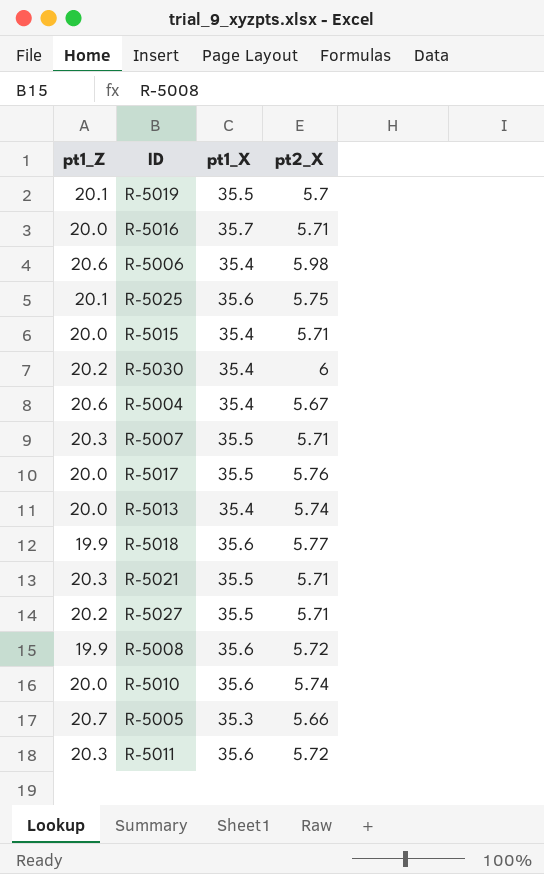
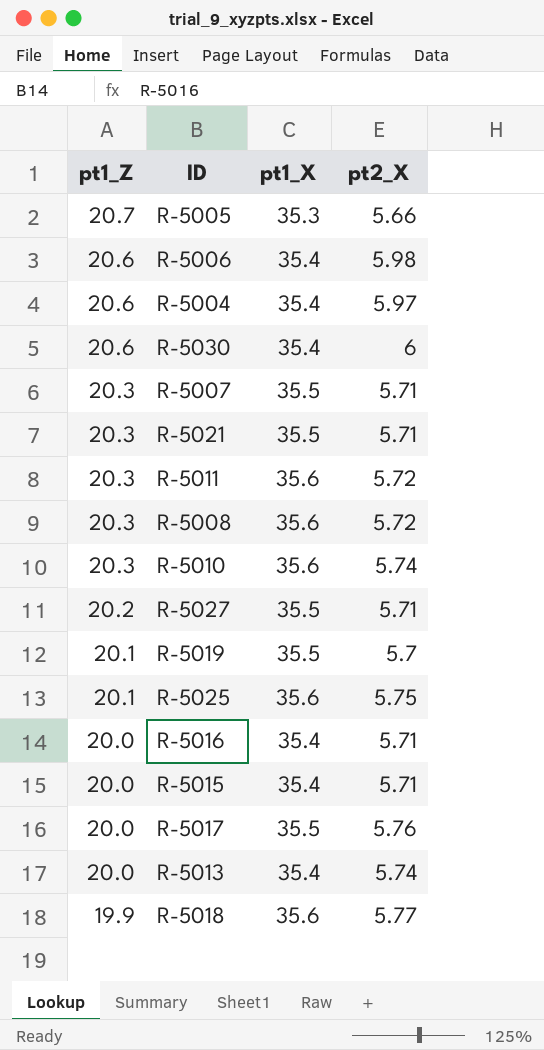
row order: none -> pt1_Z descending
R-5004 | pt2_X: 5.67 -> 5.97
R-5030 | pt1_Z: 20.2 -> 20.6
R-5008 | pt1_Z: 19.9 -> 20.3
R-5010 | pt1_Z: 20.0 -> 20.3
R-5016 | pt1_X: 35.7 -> 35.4

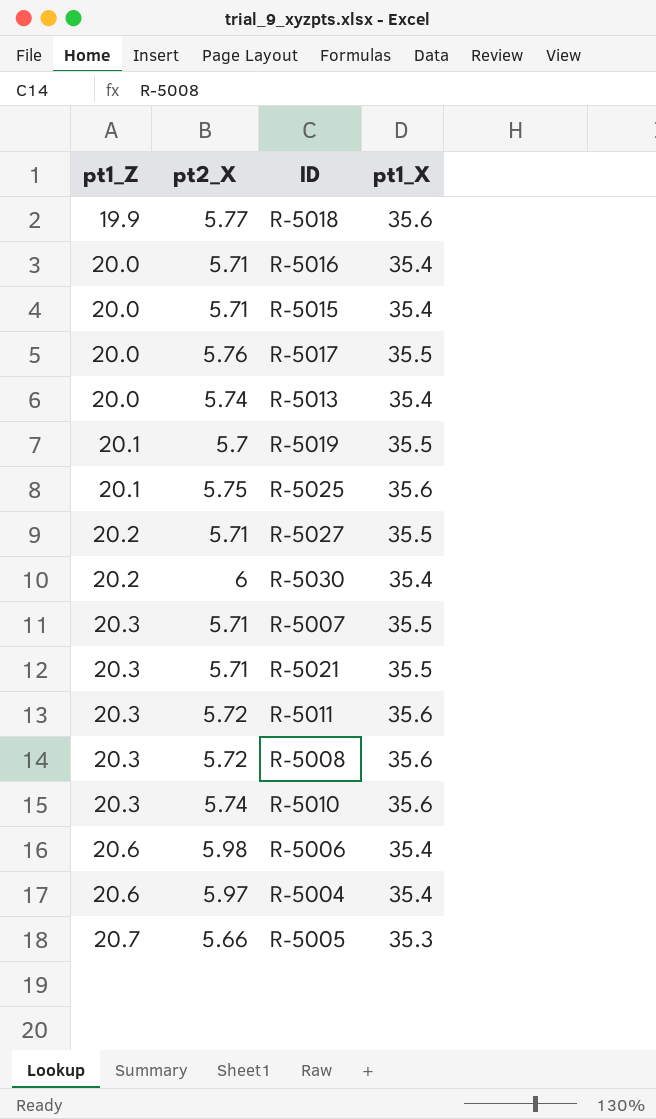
row order: pt1_Z descending -> pt1_Z ascending
column pt2_X | position: 4 -> 2
R-5030 | pt1_Z: 20.6 -> 20.2

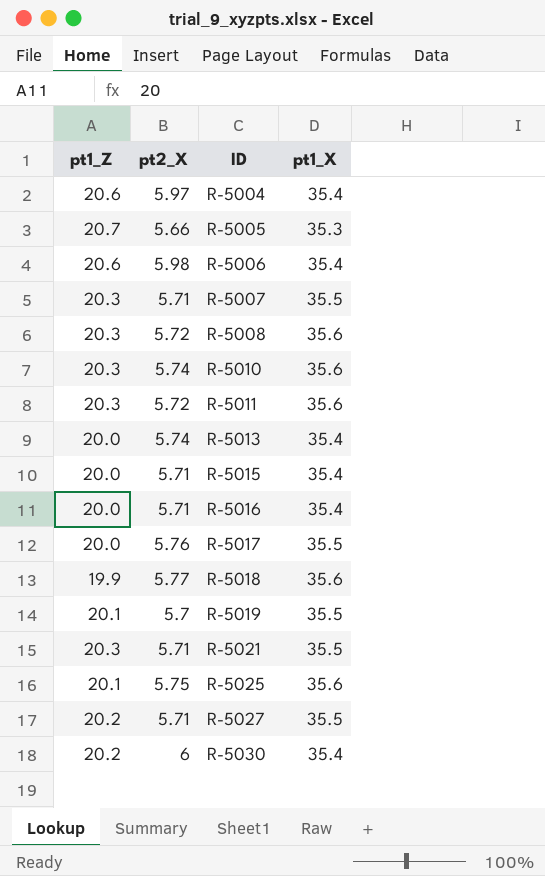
row order: pt1_Z ascending -> ID ascending

